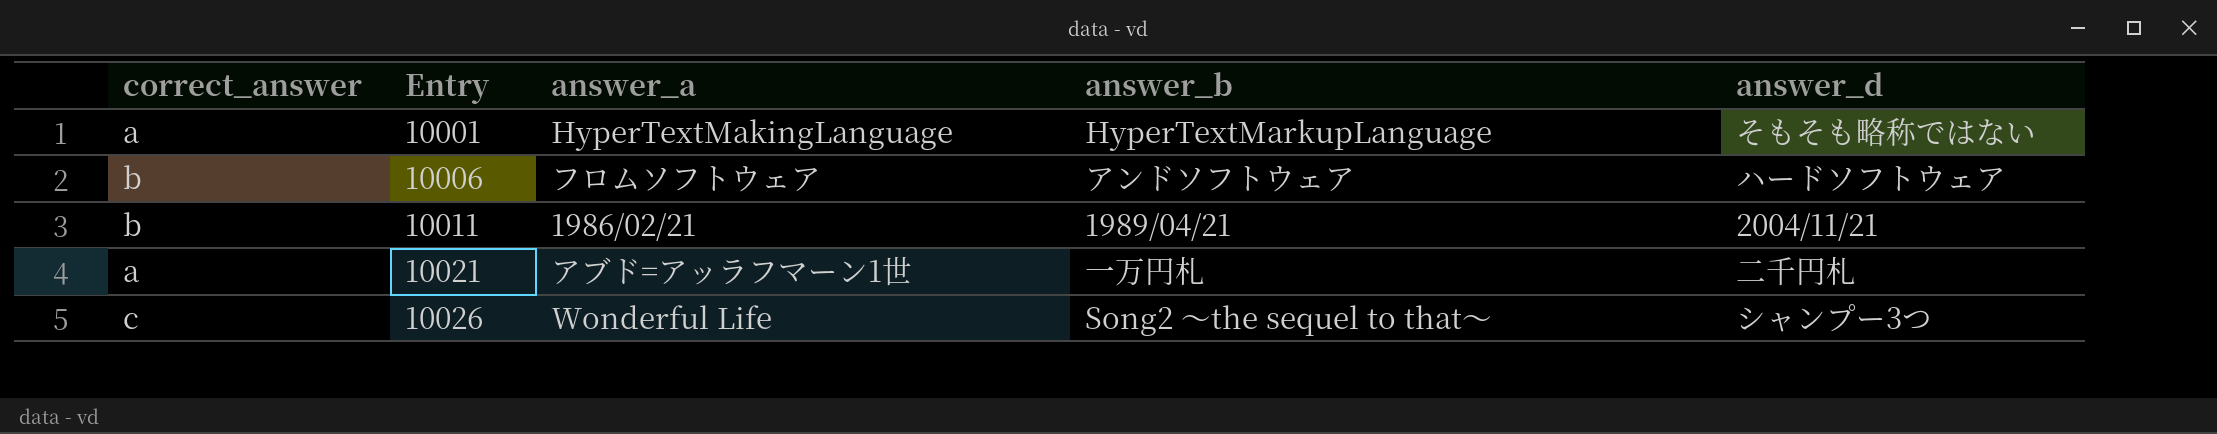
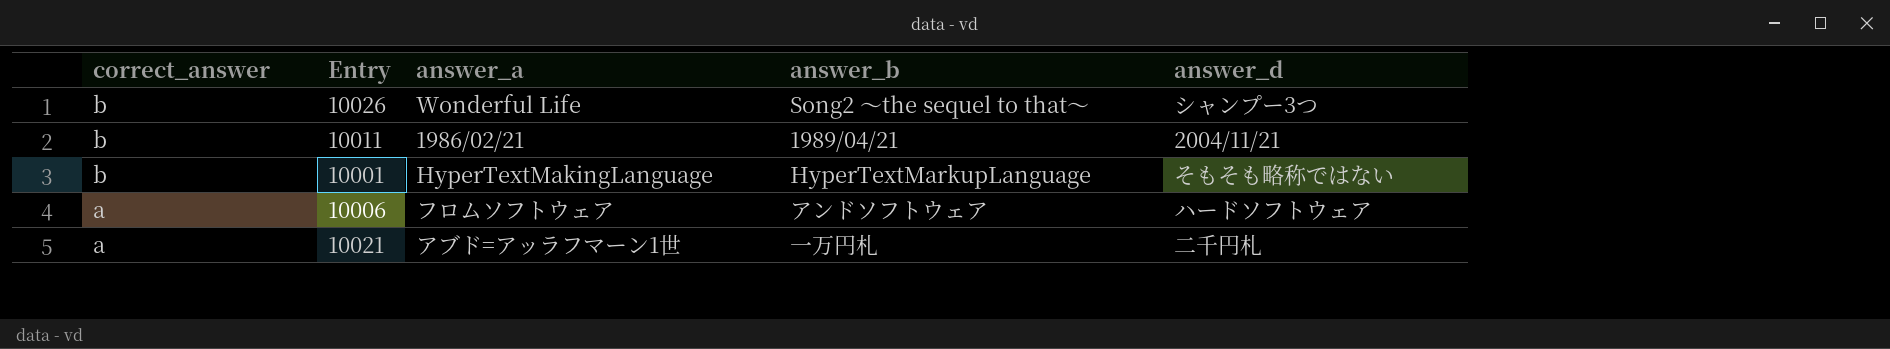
row order: Entry ascending -> correct_answer descending
10026 | correct_answer: c -> b
10001 | correct_answer: a -> b
10006 | correct_answer: b -> a

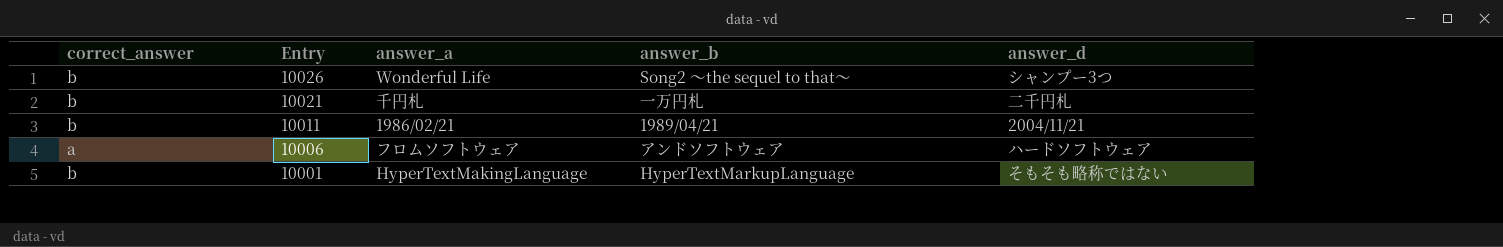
row order: correct_answer descending -> Entry descending
10021 | correct_answer: a -> b
10021 | answer_a: アブド=アッラフマーン1世 -> 千円札

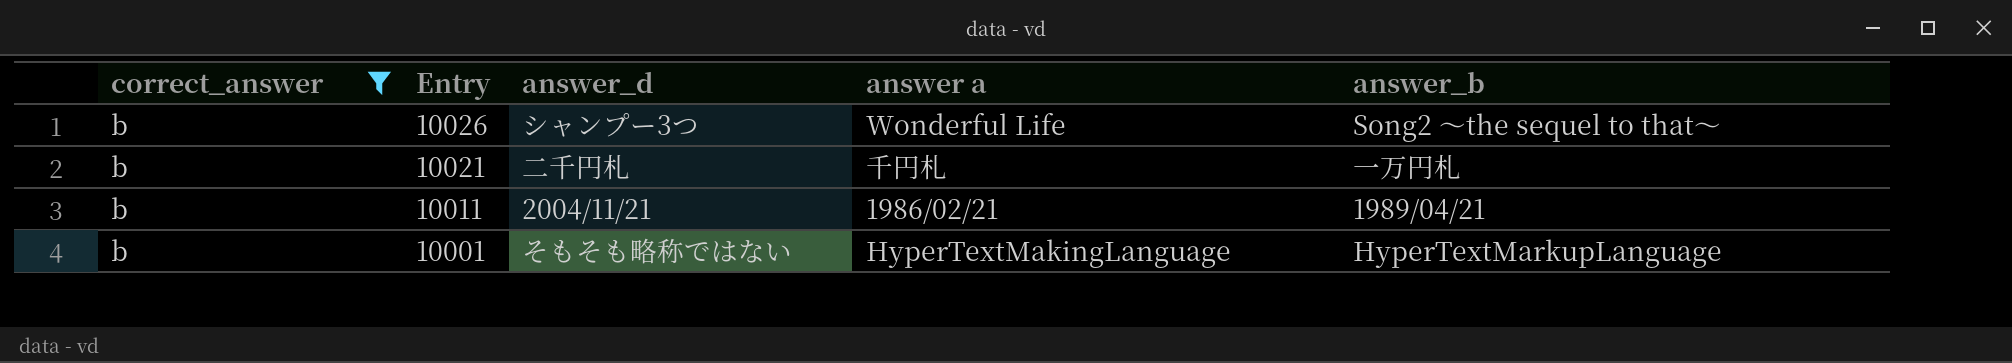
filter: none -> correct_answer = b
column answer_d | position: 5 -> 3
column name: answer_a -> answer a

